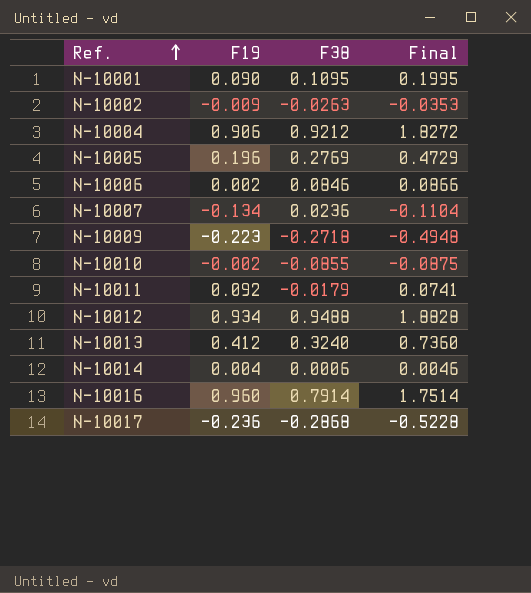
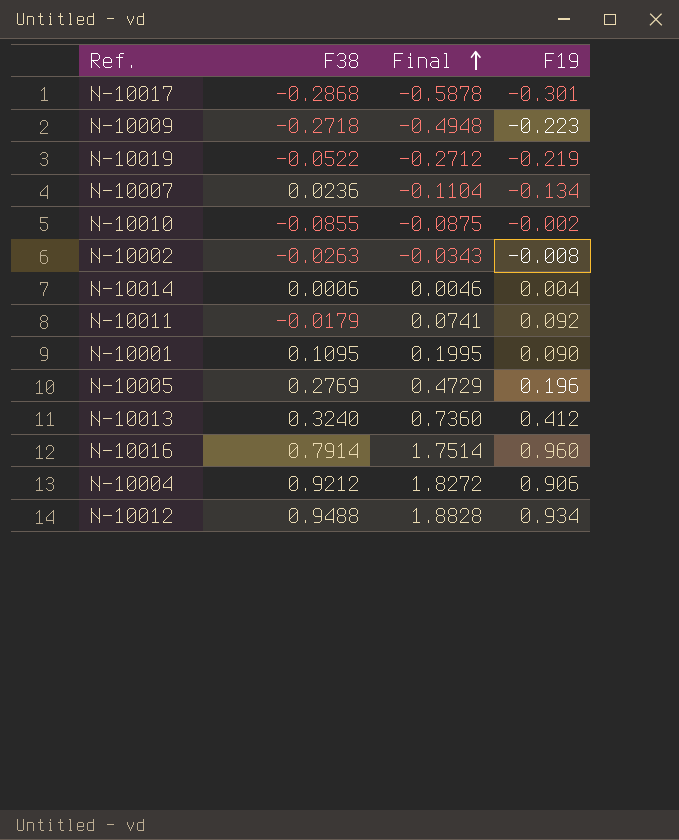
row order: Ref. ascending -> Final ascending
column F19 | position: 2 -> 4
row N-10006: 0.002 | 0.0846 | 0.0866 -> none
N-10017 | Final: -0.5228 -> -0.5878
N-10017 | F19: -0.236 -> -0.301
row N-10019: none -> -0.0522 | -0.2712 | -0.219
N-10002 | Final: -0.0353 -> -0.0343
N-10002 | F19: -0.009 -> -0.008

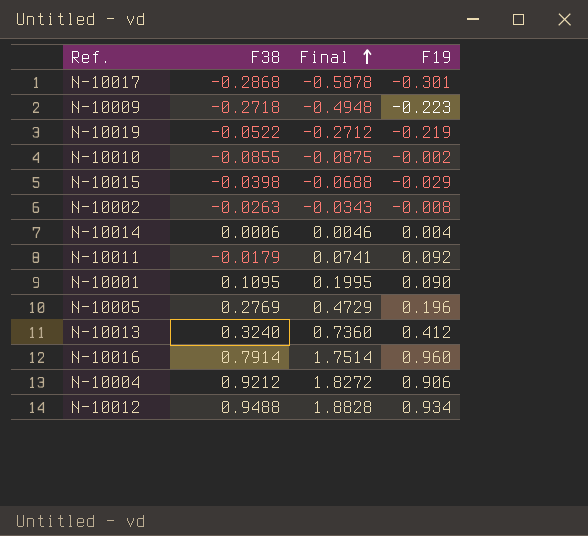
row N-10007: 0.0236 | -0.1104 | -0.134 -> none
row N-10015: none -> -0.0398 | -0.0688 | -0.029

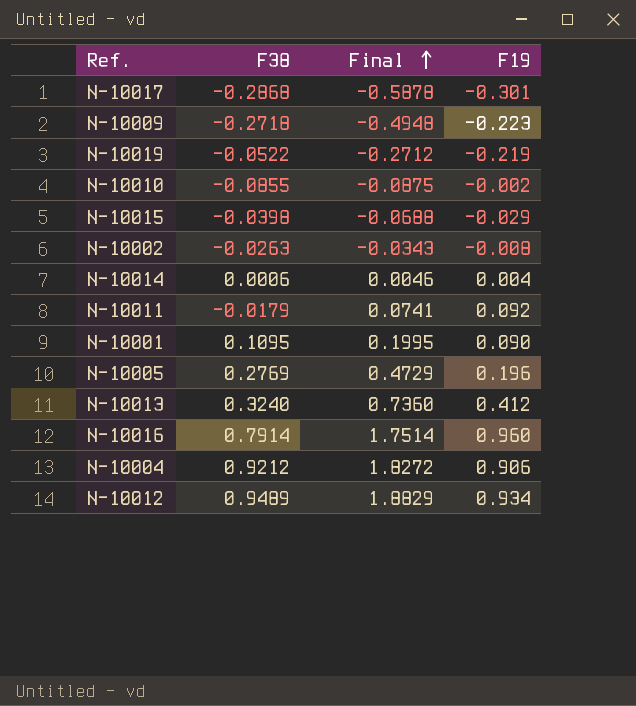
N-10012 | F38: 0.9488 -> 0.9489
N-10012 | Final: 1.8828 -> 1.8829

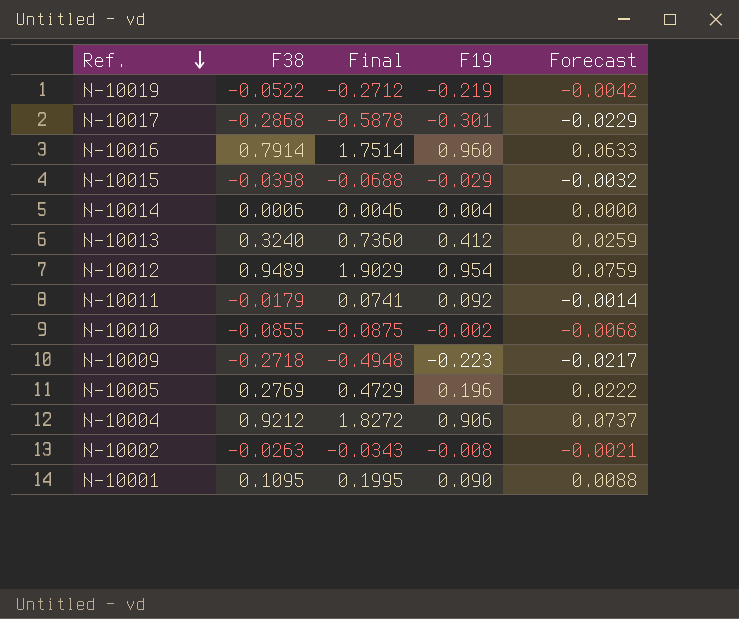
row order: Final ascending -> Ref. descending
column Forecast | formula: none -> [F38] * 0.08
N-10012 | Final: 1.8829 -> 1.9029
N-10012 | F19: 0.934 -> 0.954

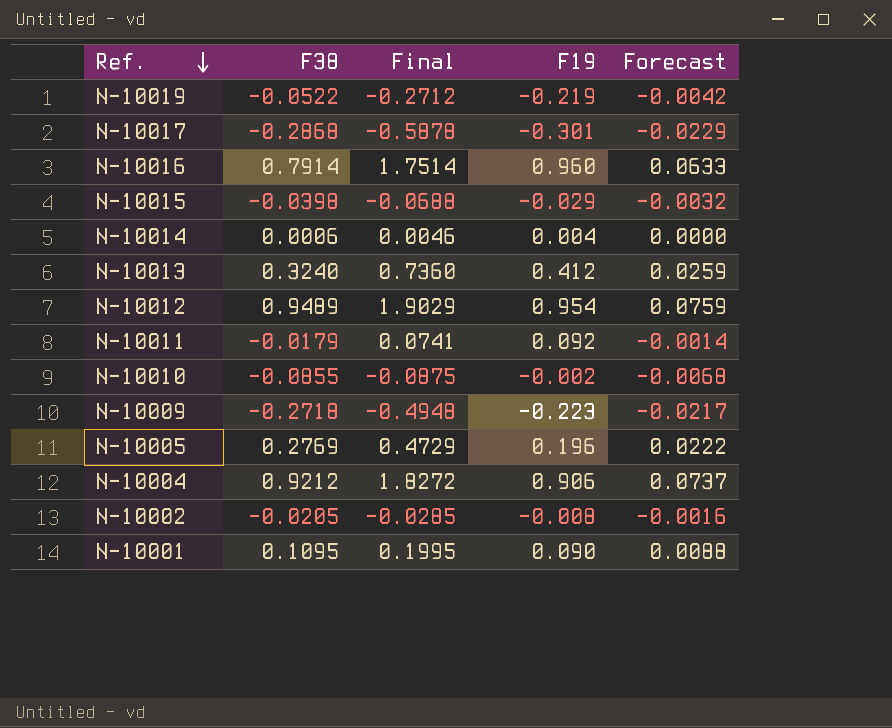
N-10002 | F38: -0.0263 -> -0.0205
N-10002 | Final: -0.0343 -> -0.0285
N-10002 | Forecast: -0.0021 -> -0.0016

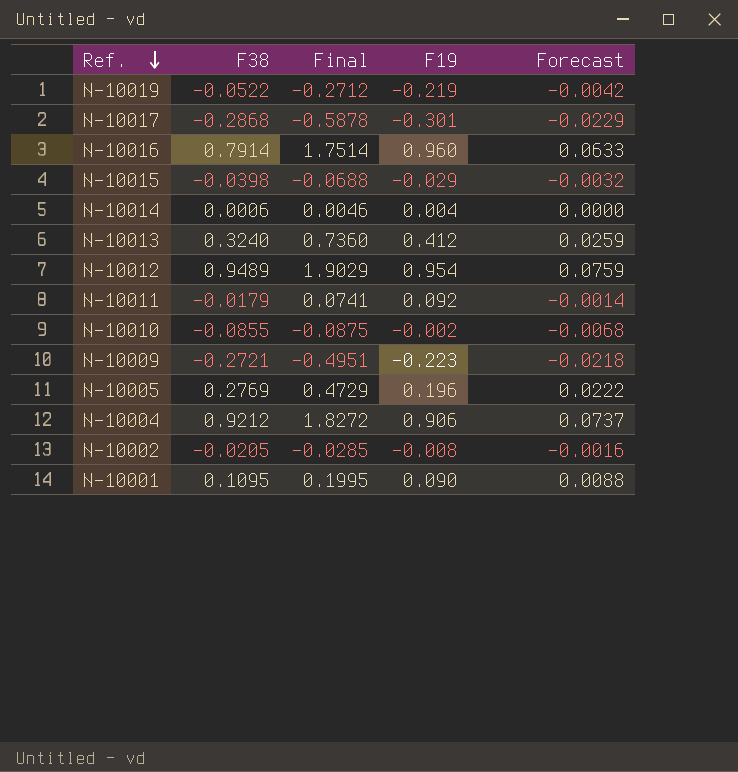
N-10009 | F38: -0.2718 -> -0.2721
N-10009 | Final: -0.4948 -> -0.4951
N-10009 | Forecast: -0.0217 -> -0.0218

